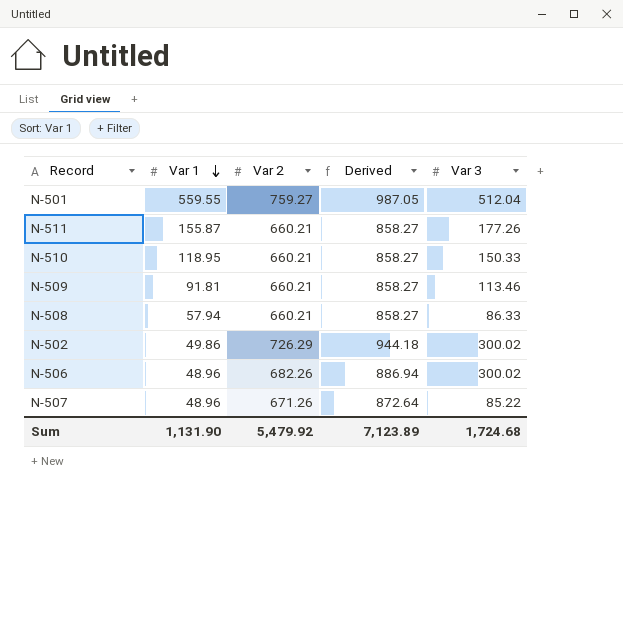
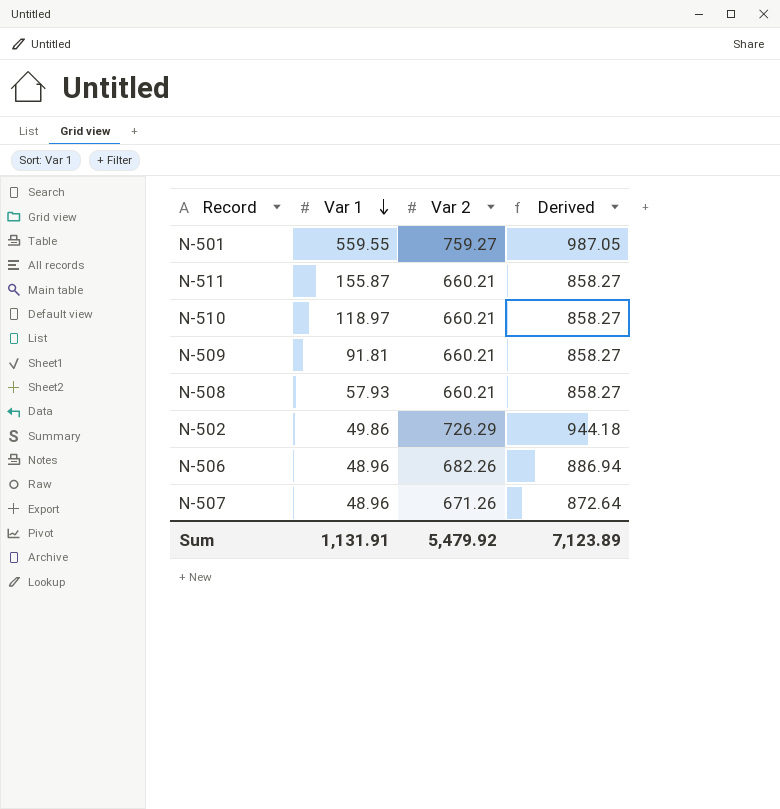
column Var 3 | position: 5 -> none
N-510 | Var 1: 118.95 -> 118.97
N-508 | Var 1: 57.94 -> 57.93
Sum | Var 1: 1,131.90 -> 1,131.91

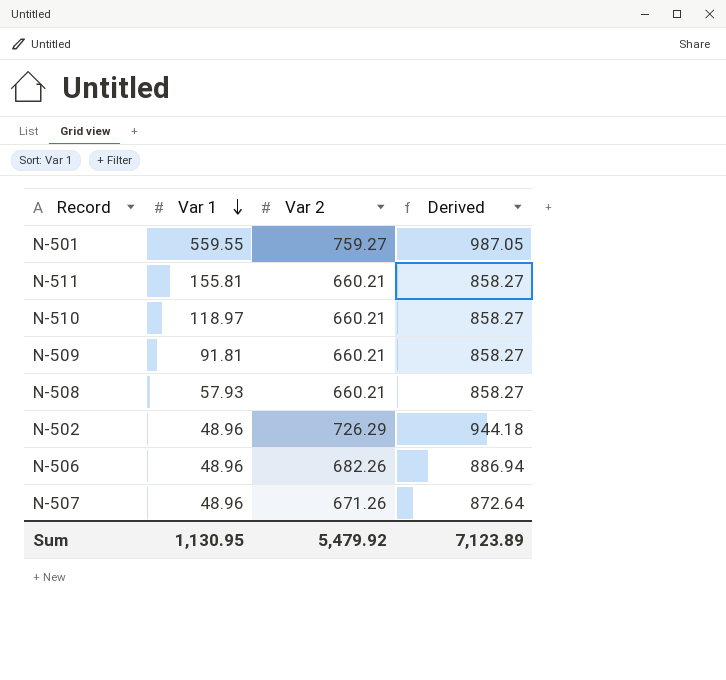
N-511 | Var 1: 155.87 -> 155.81
N-502 | Var 1: 49.86 -> 48.96
Sum | Var 1: 1,131.91 -> 1,130.95

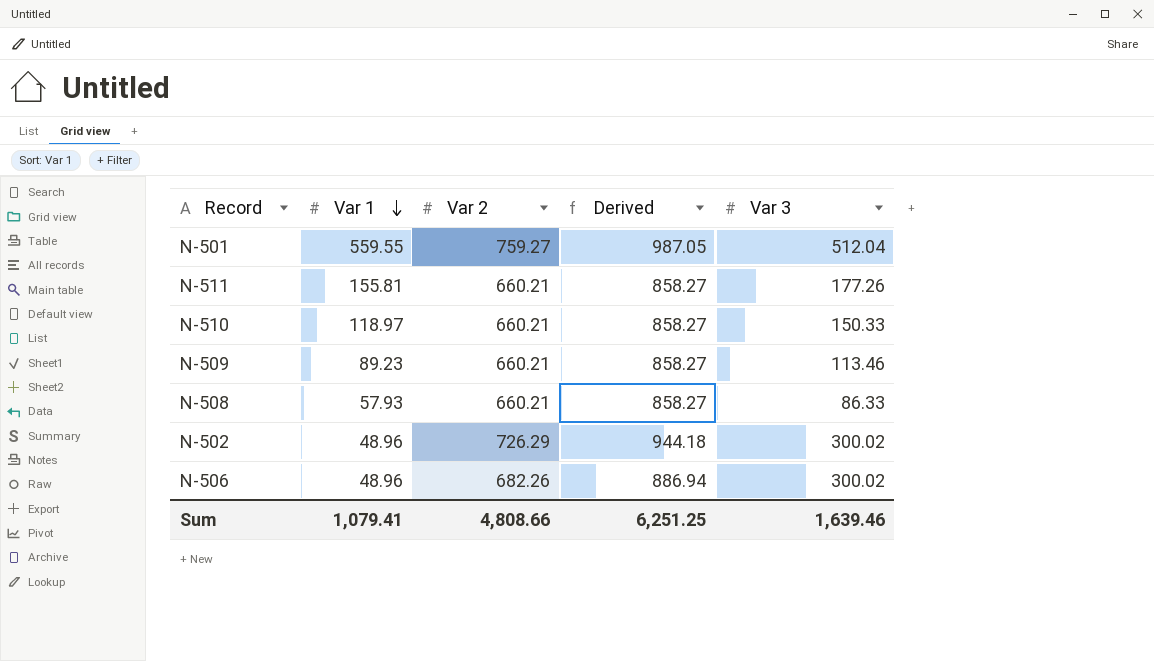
column Var 3 | position: none -> 5
row N-507: 48.96 | 671.26 | 872.64 -> none
N-509 | Var 1: 91.81 -> 89.23
Sum | Var 1: 1,130.95 -> 1,079.41
Sum | Var 2: 5,479.92 -> 4,808.66
Sum | Derived: 7,123.89 -> 6,251.25

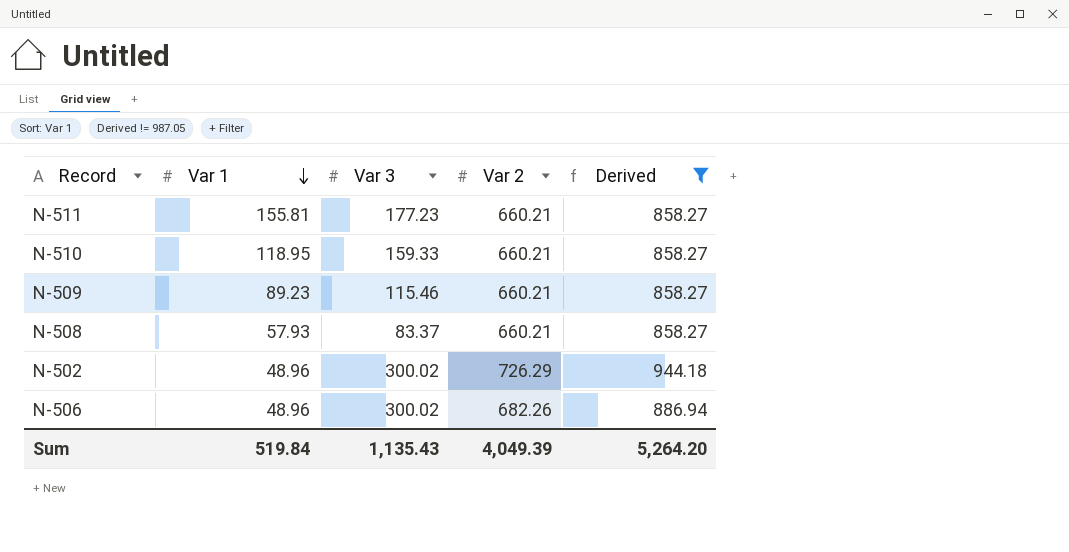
filter: none -> Derived != 987.05
column Var 3 | position: 5 -> 3
N-511 | Var 3: 177.26 -> 177.23
N-510 | Var 1: 118.97 -> 118.95
N-510 | Var 3: 150.33 -> 159.33
N-509 | Var 3: 113.46 -> 115.46
N-508 | Var 3: 86.33 -> 83.37
Sum | Var 1: 1,079.41 -> 519.84
Sum | Var 3: 1,639.46 -> 1,135.43
Sum | Var 2: 4,808.66 -> 4,049.39
Sum | Derived: 6,251.25 -> 5,264.20

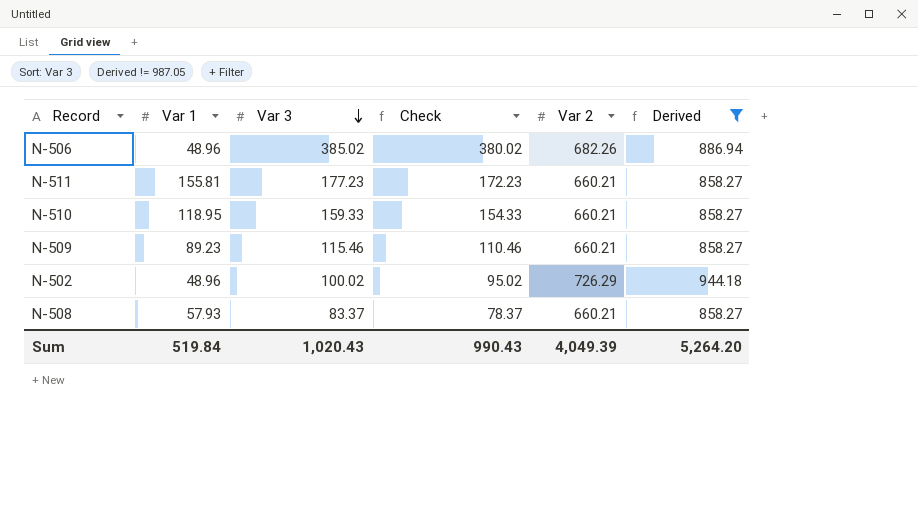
row order: Var 1 descending -> Var 3 descending
column Check | formula: none -> [Var 3] - 5
N-506 | Var 3: 300.02 -> 385.02
N-502 | Var 3: 300.02 -> 100.02
Sum | Var 3: 1,135.43 -> 1,020.43

